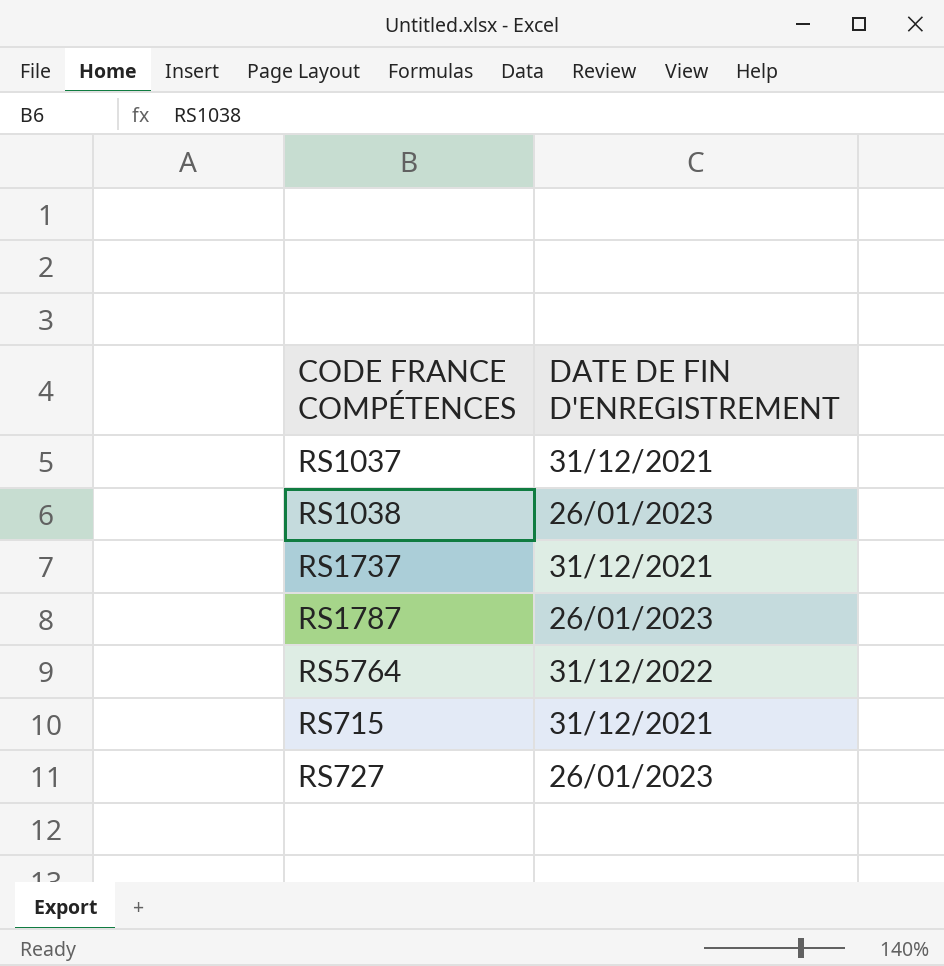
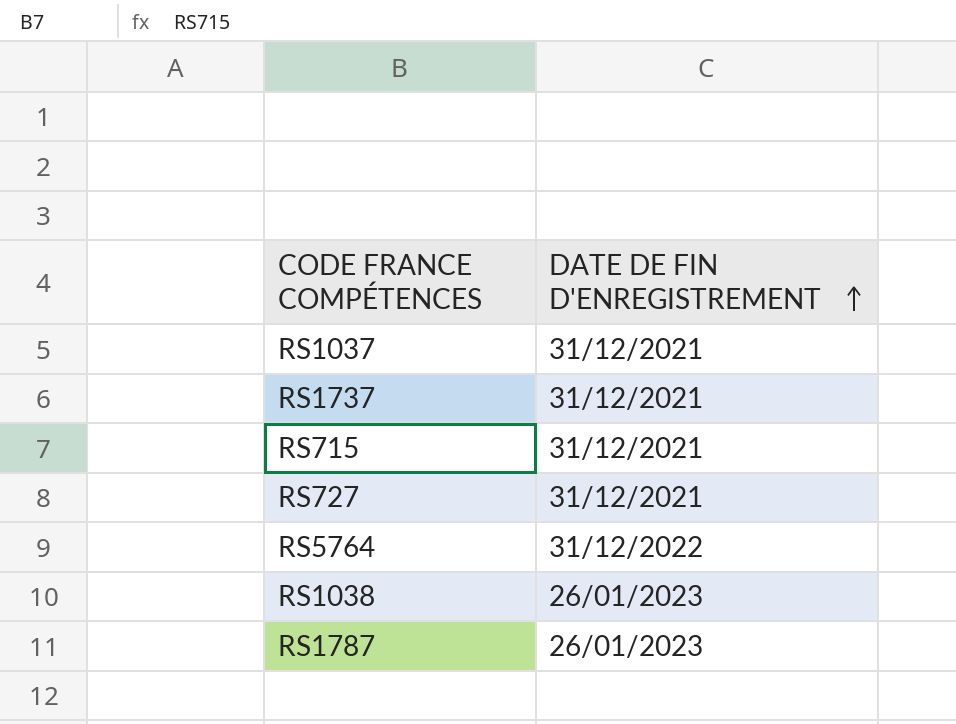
row order: none -> DATE DE FIN D'ENREGISTREMENT ascending
RS727 | DATE DE FIN D'ENREGISTREMENT: 26/01/2023 -> 31/12/2021

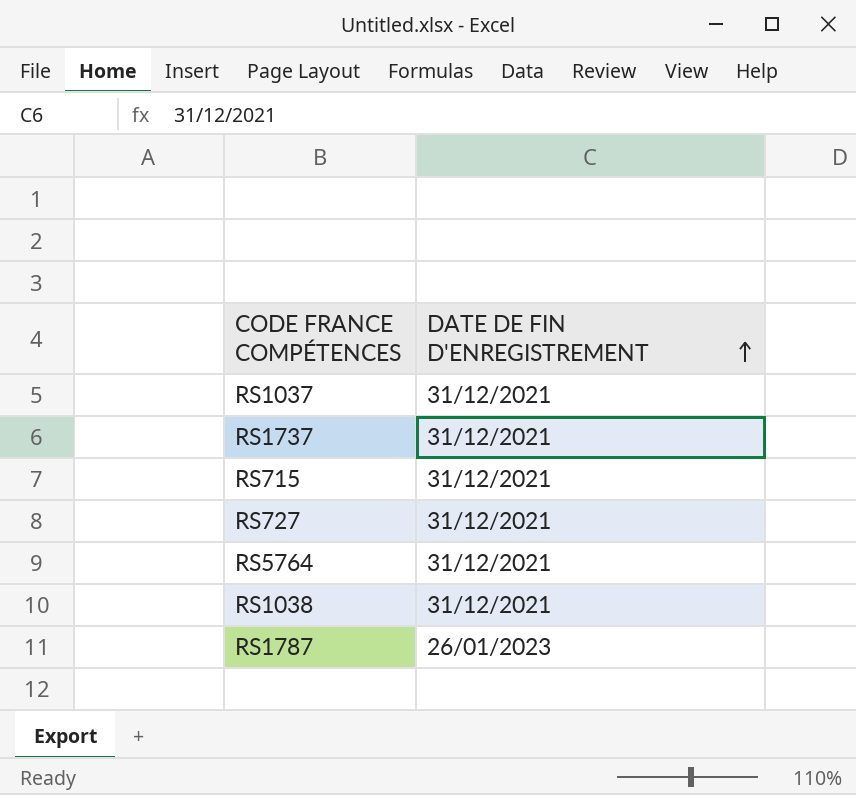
RS5764 | DATE DE FIN D'ENREGISTREMENT: 31/12/2022 -> 31/12/2021
RS1038 | DATE DE FIN D'ENREGISTREMENT: 26/01/2023 -> 31/12/2021

